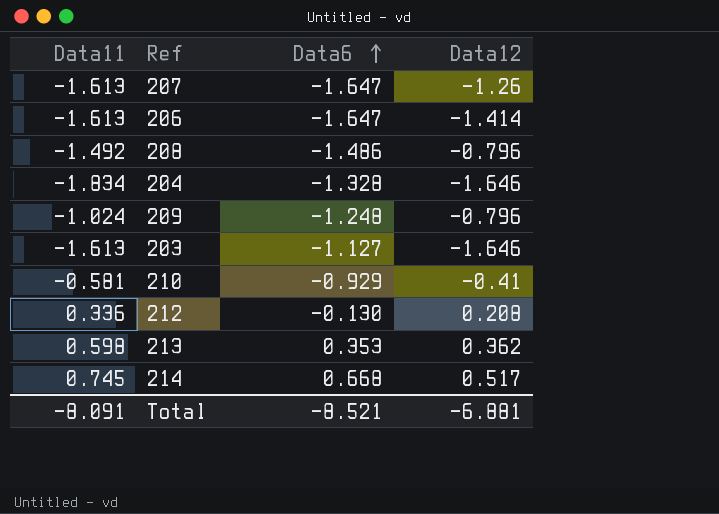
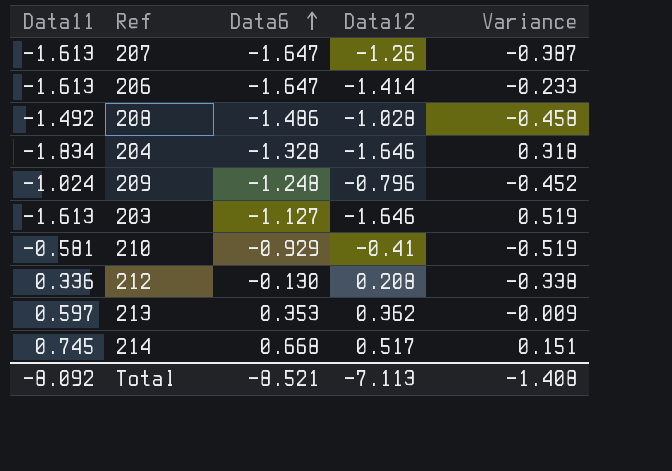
column Variance | formula: none -> [Data6] - [Data12]
208 | Data12: -0.796 -> -1.028
213 | Data11: 0.598 -> 0.597
Total | Data11: -8.091 -> -8.092
Total | Data12: -6.881 -> -7.113

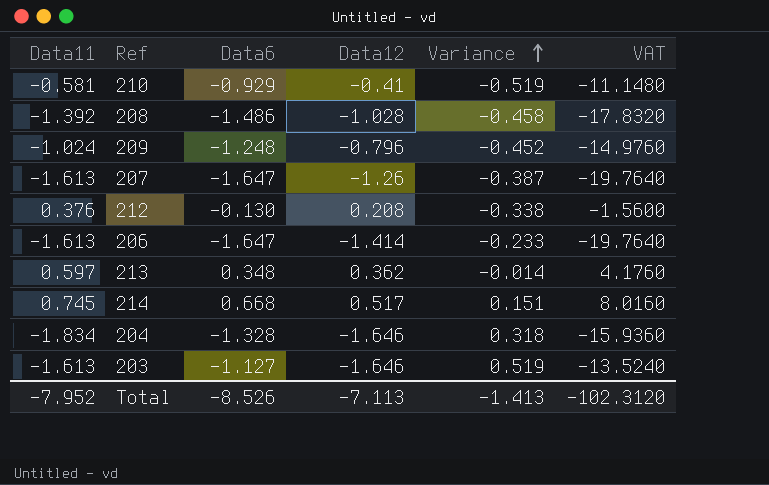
row order: Data6 ascending -> Variance ascending
column VAT | formula: none -> [Data6] * 12
208 | Data11: -1.492 -> -1.392
212 | Data11: 0.336 -> 0.376
213 | Data6: 0.353 -> 0.348
213 | Variance: -0.009 -> -0.014
Total | Data11: -8.092 -> -7.952
Total | Data6: -8.521 -> -8.526
Total | Variance: -1.408 -> -1.413

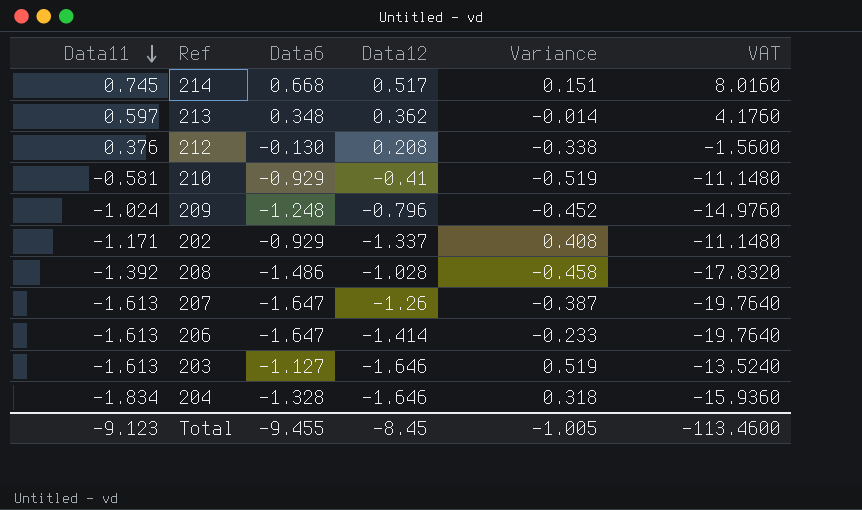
row order: Variance ascending -> Data11 descending
row 202: none -> -1.171 | -0.929 | -1.337 | 0.408 | -11.1480
Total | Data11: -7.952 -> -9.123
Total | Data6: -8.526 -> -9.455
Total | Data12: -7.113 -> -8.45
Total | Variance: -1.413 -> -1.005
Total | VAT: -102.3120 -> -113.4600

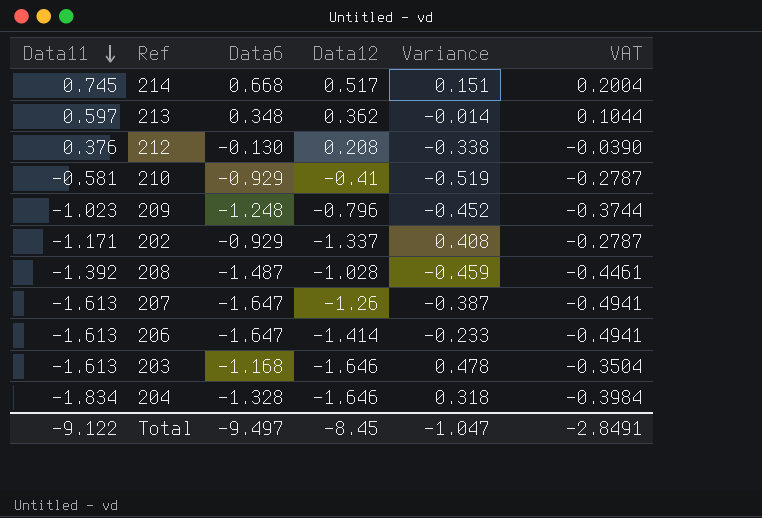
column VAT | formula: [Data6] * 12 -> [Data6] * 0.3
209 | Data11: -1.024 -> -1.023
208 | Data6: -1.486 -> -1.487
208 | Variance: -0.458 -> -0.459
203 | Data6: -1.127 -> -1.168
203 | Variance: 0.519 -> 0.478
Total | Data11: -9.123 -> -9.122
Total | Data6: -9.455 -> -9.497
Total | Variance: -1.005 -> -1.047
Total | VAT: -113.4600 -> -2.8491

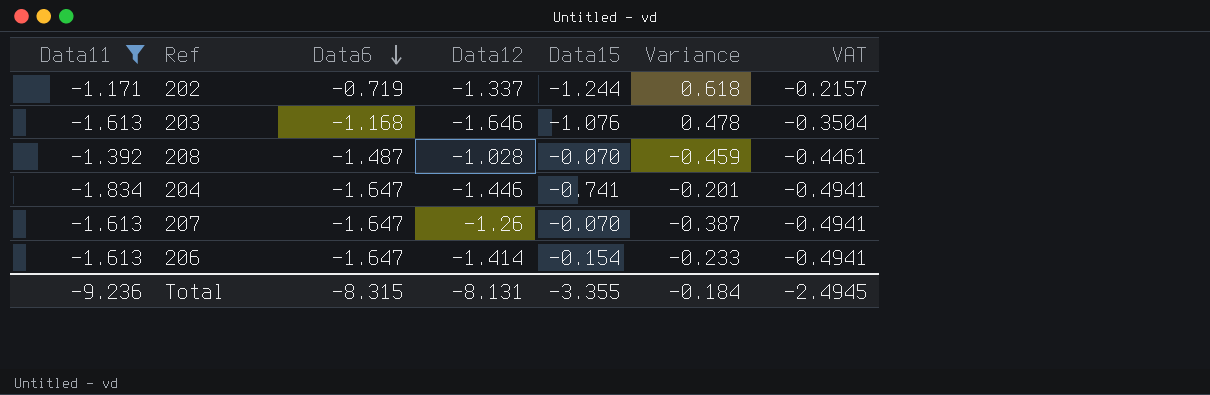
filter: none -> Data11 <= -1.171
row order: Data11 descending -> Data6 descending
column Data15 | position: none -> 5
202 | Data6: -0.929 -> -0.719
202 | Variance: 0.408 -> 0.618
202 | VAT: -0.2787 -> -0.2157
204 | Data6: -1.328 -> -1.647
204 | Data12: -1.646 -> -1.446
204 | Variance: 0.318 -> -0.201
204 | VAT: -0.3984 -> -0.4941
Total | Data11: -9.122 -> -9.236
Total | Data6: -9.497 -> -8.315
Total | Data12: -8.45 -> -8.131
Total | Variance: -1.047 -> -0.184
Total | VAT: -2.8491 -> -2.4945

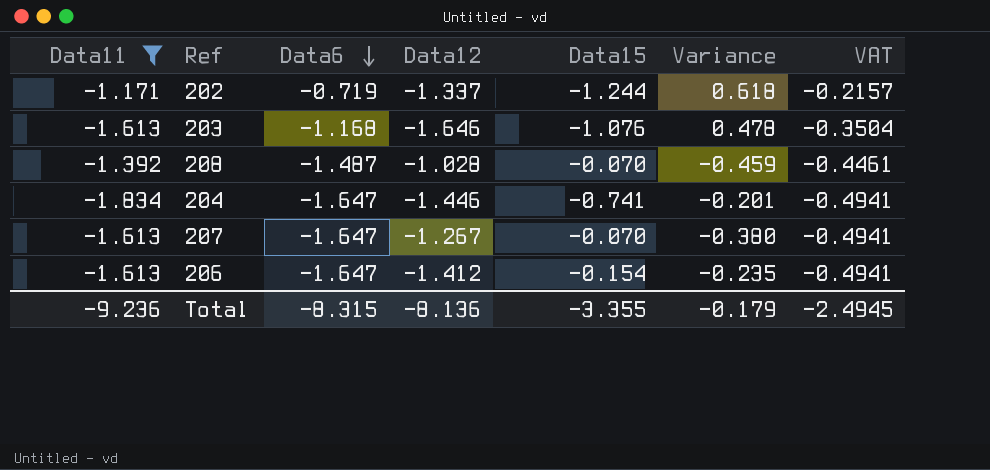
207 | Data12: -1.26 -> -1.267
207 | Variance: -0.387 -> -0.380
206 | Data12: -1.414 -> -1.412
206 | Variance: -0.233 -> -0.235
Total | Data12: -8.131 -> -8.136
Total | Variance: -0.184 -> -0.179

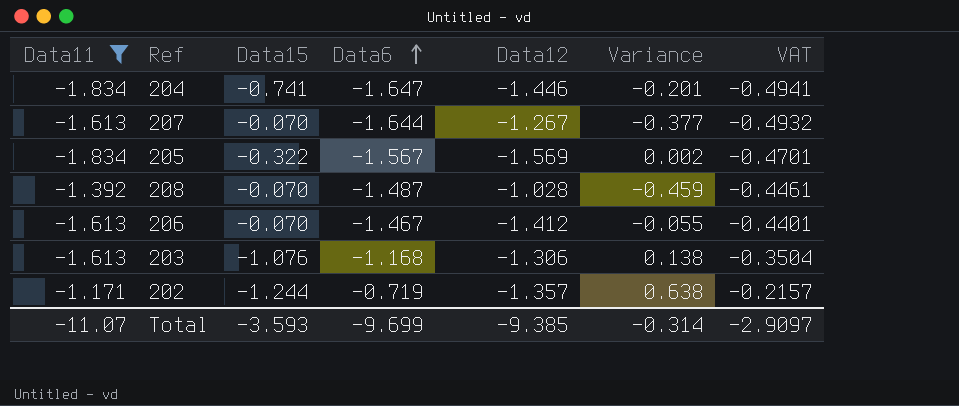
row order: Data6 descending -> Data6 ascending
column Data15 | position: 5 -> 3
207 | Data6: -1.647 -> -1.644
207 | Variance: -0.380 -> -0.377
207 | VAT: -0.4941 -> -0.4932
row 205: none -> -1.834 | -0.322 | -1.567 | -1.569 | 0.002 | -0.4701
206 | Data15: -0.154 -> -0.070
206 | Data6: -1.647 -> -1.467
206 | Variance: -0.235 -> -0.055
206 | VAT: -0.4941 -> -0.4401
203 | Data12: -1.646 -> -1.306
203 | Variance: 0.478 -> 0.138
202 | Data12: -1.337 -> -1.357
202 | Variance: 0.618 -> 0.638
Total | Data11: -9.236 -> -11.07
Total | Data15: -3.355 -> -3.593
Total | Data6: -8.315 -> -9.699
Total | Data12: -8.136 -> -9.385
Total | Variance: -0.179 -> -0.314
Total | VAT: -2.4945 -> -2.9097

